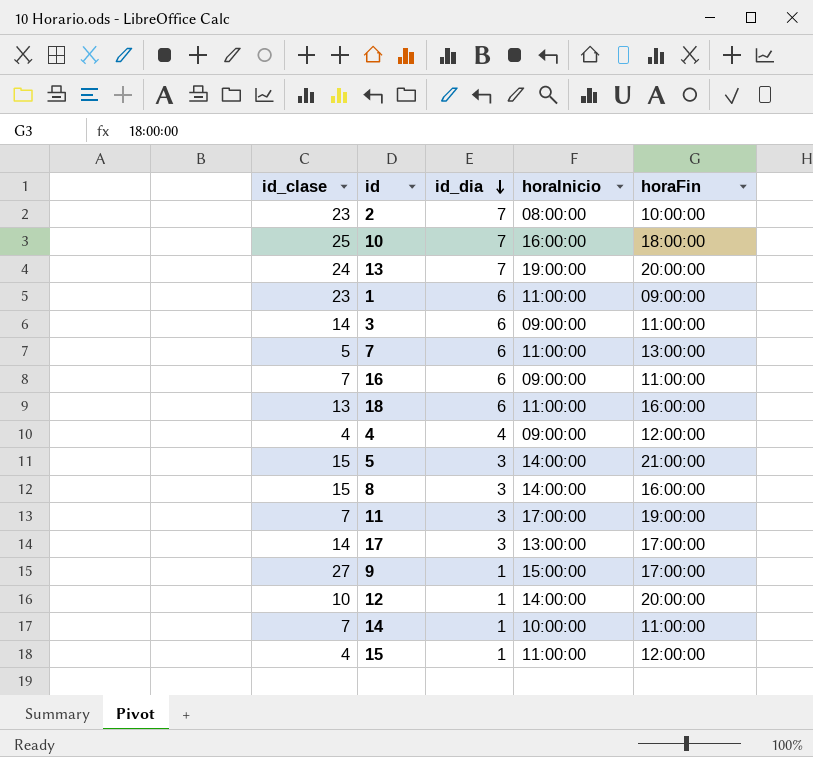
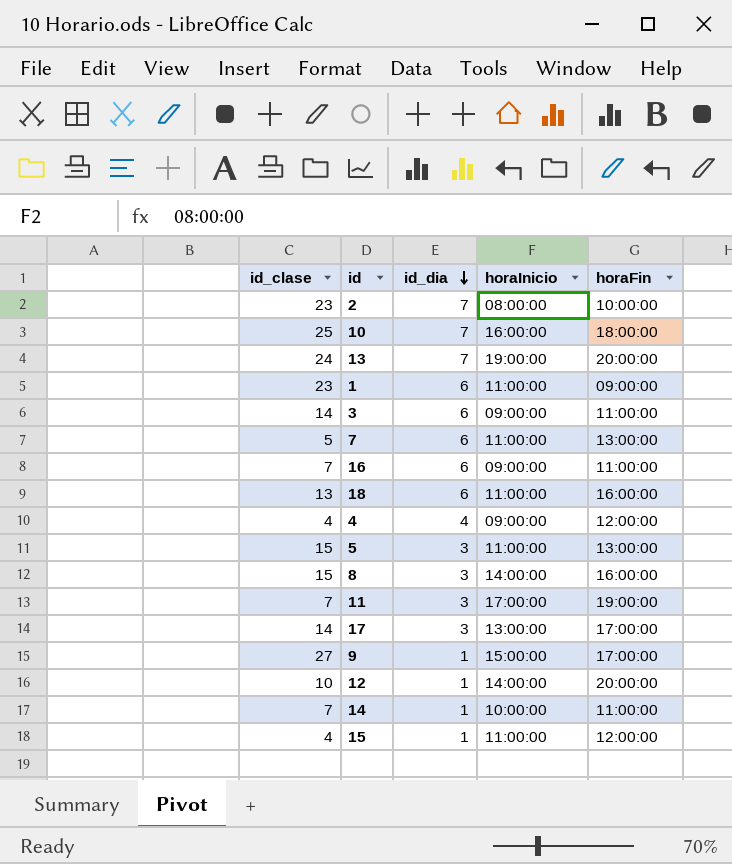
5 | horaInicio: 14:00:00 -> 11:00:00
5 | horaFin: 21:00:00 -> 13:00:00

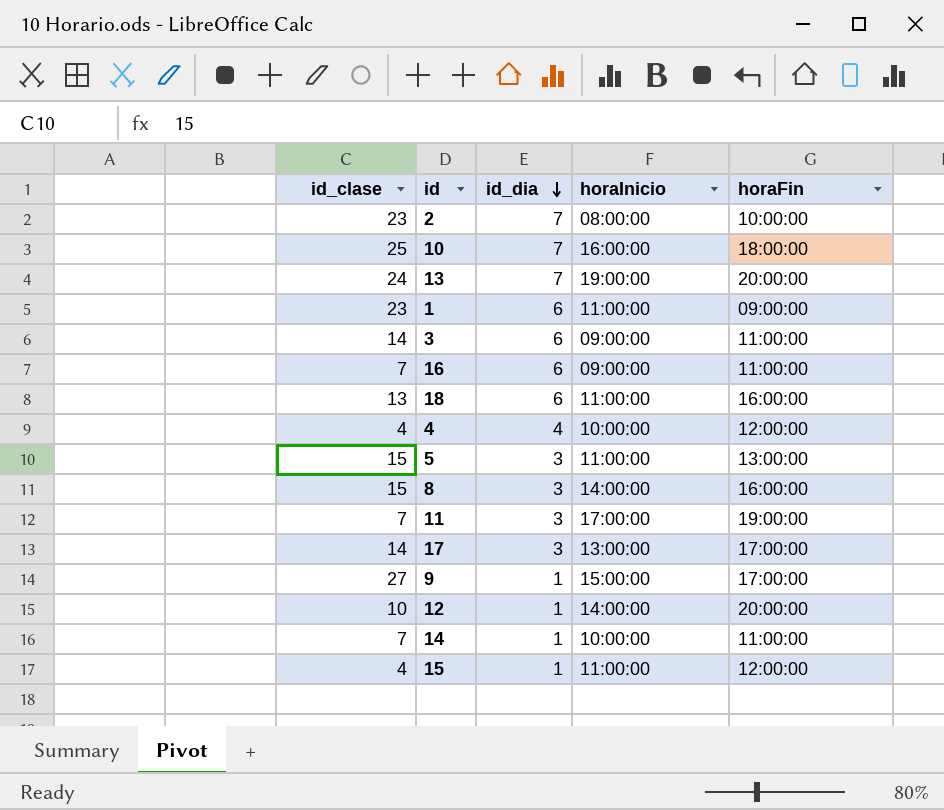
row 7: 5 | 6 | 11:00:00 | 13:00:00 -> none
4 | horaInicio: 09:00:00 -> 10:00:00

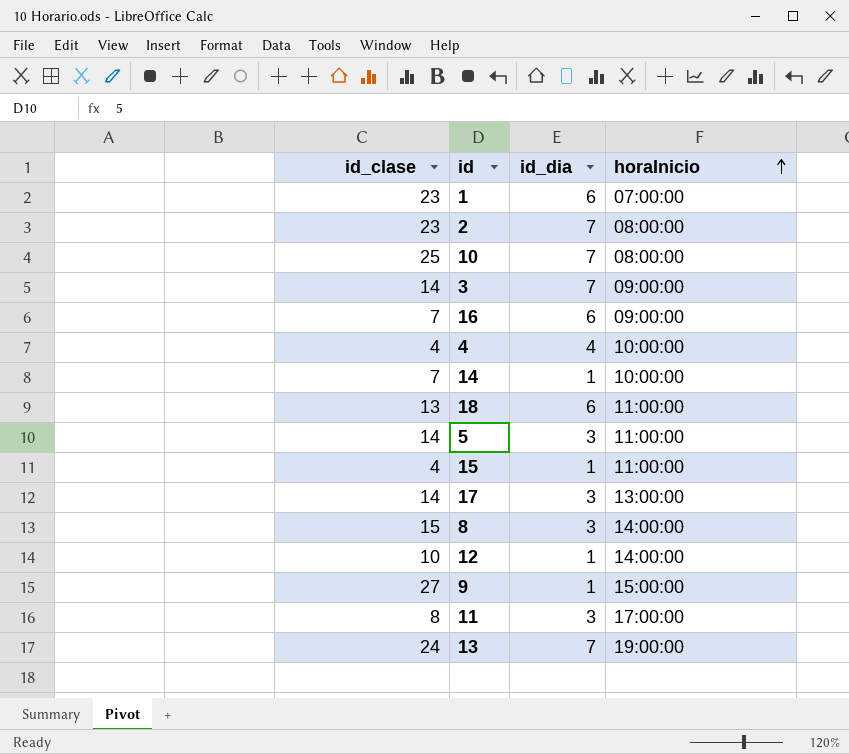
row order: id_dia descending -> horaInicio ascending
column horaFin | position: 5 -> none
1 | horaInicio: 11:00:00 -> 07:00:00
10 | horaInicio: 16:00:00 -> 08:00:00
3 | id_dia: 6 -> 7
5 | id_clase: 15 -> 14
11 | id_clase: 7 -> 8

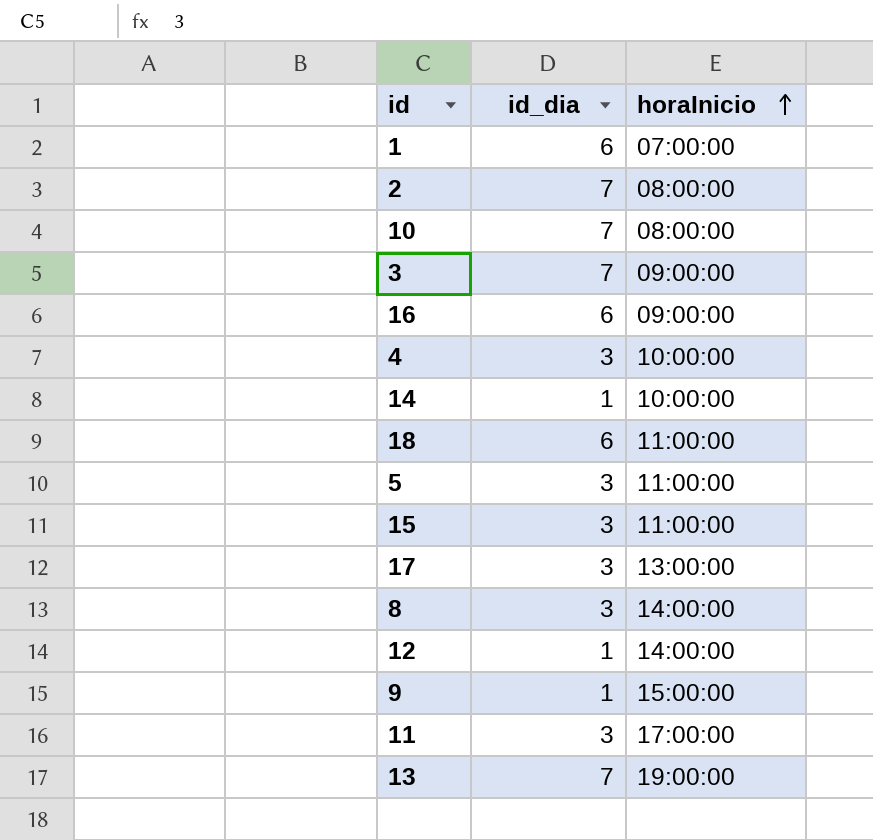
column id_clase | position: 1 -> none
4 | id_dia: 4 -> 3
15 | id_dia: 1 -> 3

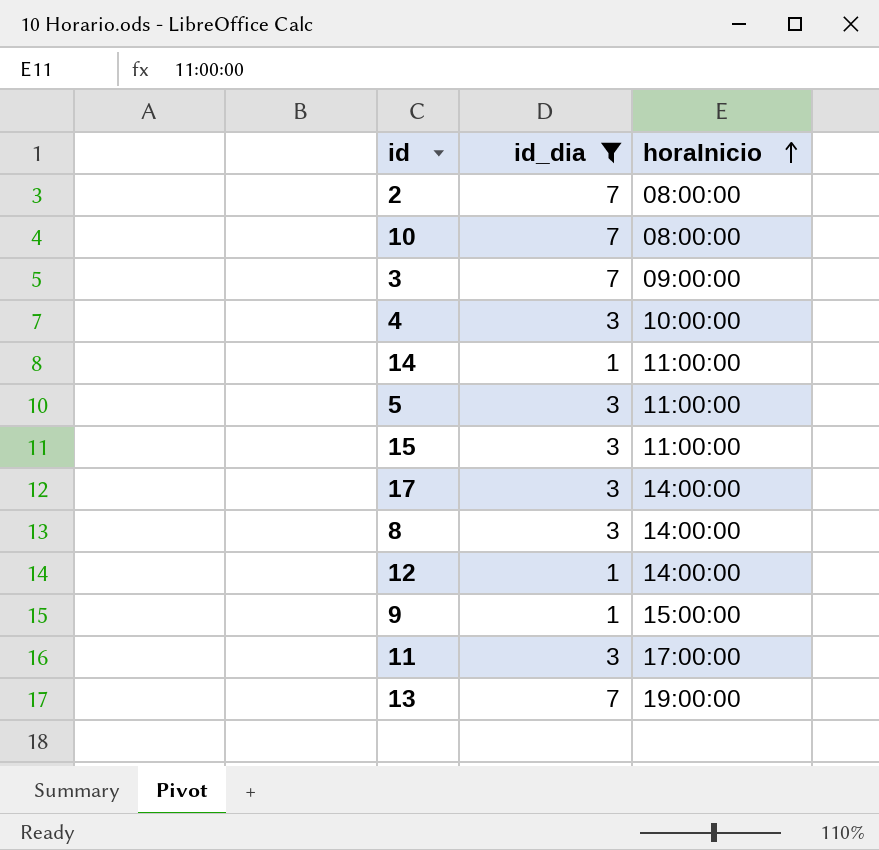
filter: none -> id_dia != 6
14 | horaInicio: 10:00:00 -> 11:00:00
17 | horaInicio: 13:00:00 -> 14:00:00

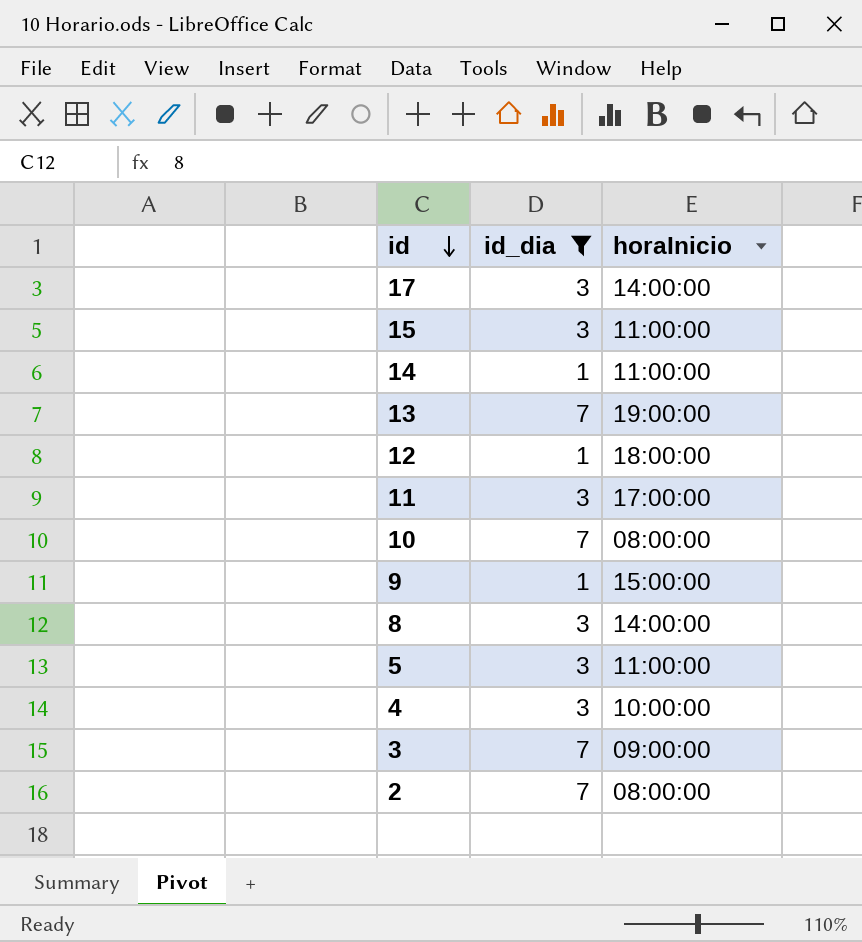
row order: horaInicio ascending -> id descending
12 | horaInicio: 14:00:00 -> 18:00:00

